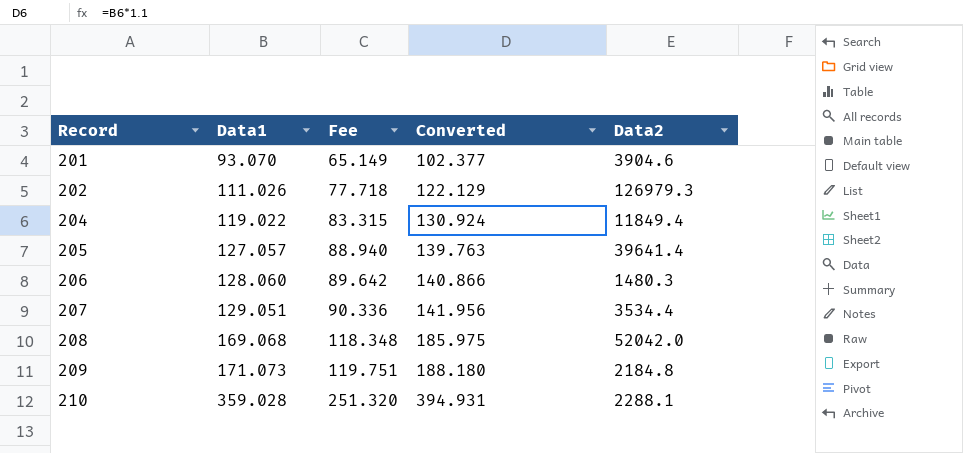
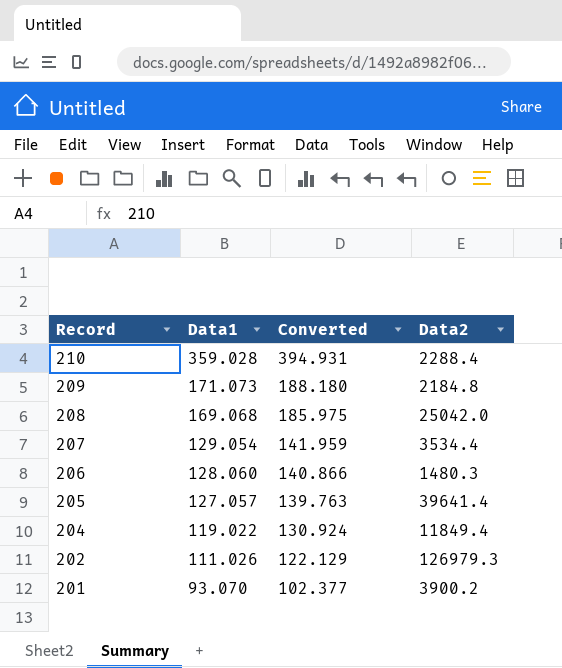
row order: Record ascending -> Record descending
column Fee | formula: [Data1] * 0.7 -> none
210 | Data2: 2288.1 -> 2288.4
208 | Data2: 52042.0 -> 25042.0
207 | Data1: 129.051 -> 129.054
207 | Converted: 141.956 -> 141.959
201 | Data2: 3904.6 -> 3900.2

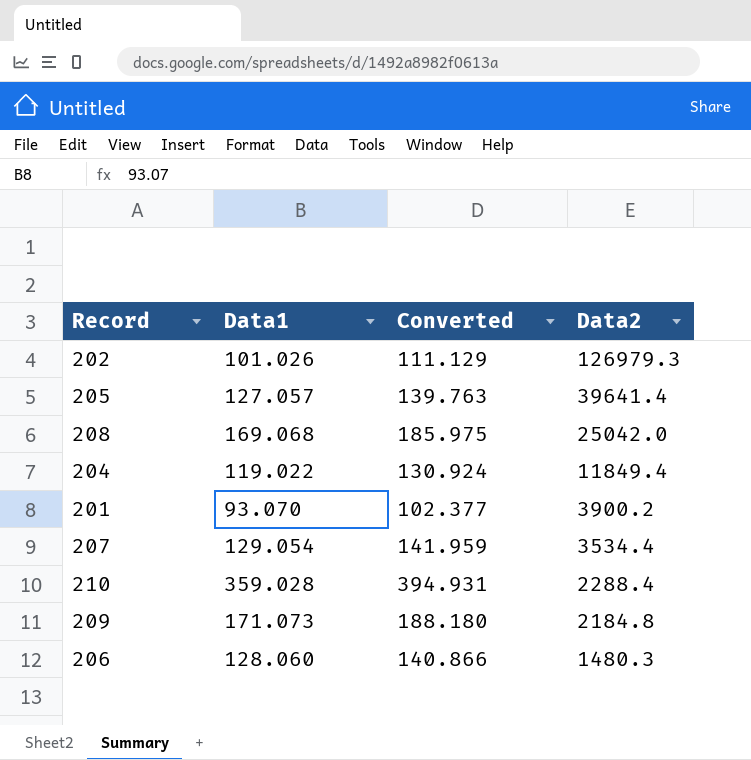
row order: Record descending -> Data2 descending
202 | Data1: 111.026 -> 101.026
202 | Converted: 122.129 -> 111.129

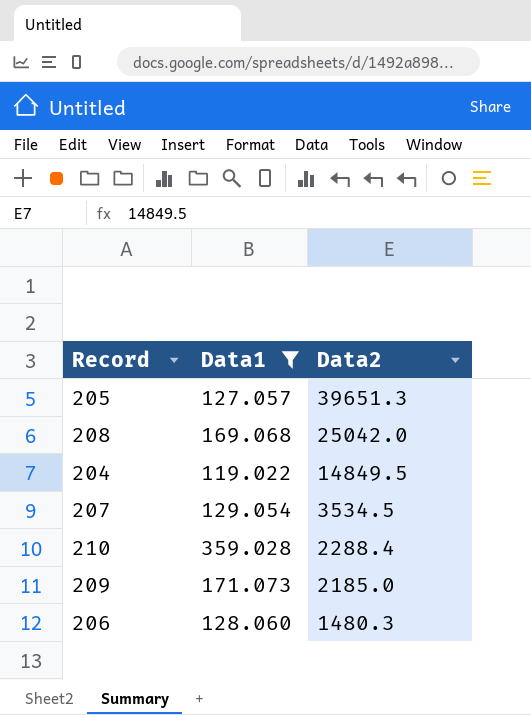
filter: none -> Data1 >= 119.022
column Converted | formula: [Data1] * 1.1 -> none
205 | Data2: 39641.4 -> 39651.3
204 | Data2: 11849.4 -> 14849.5
207 | Data2: 3534.4 -> 3534.5
209 | Data2: 2184.8 -> 2185.0

